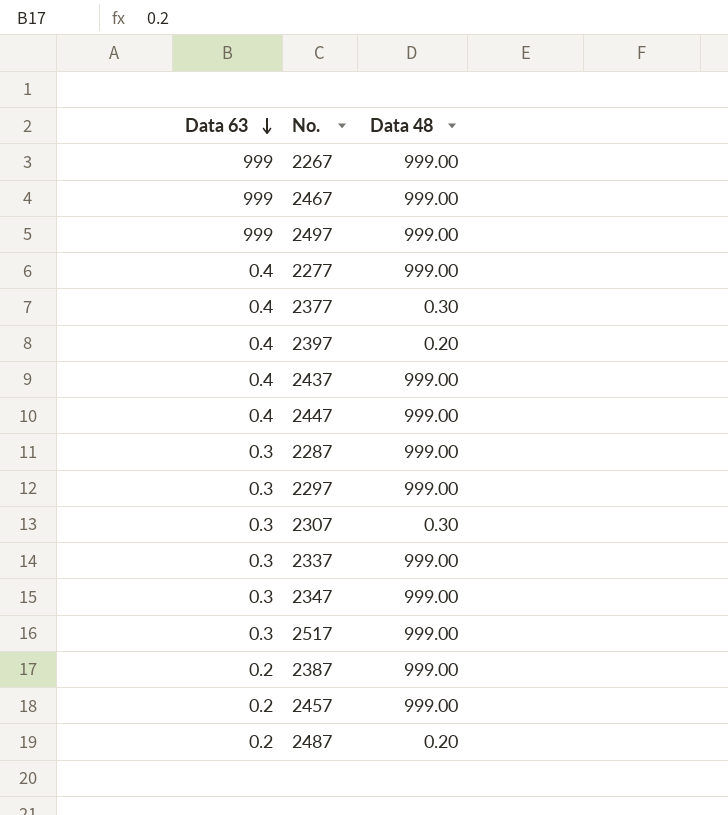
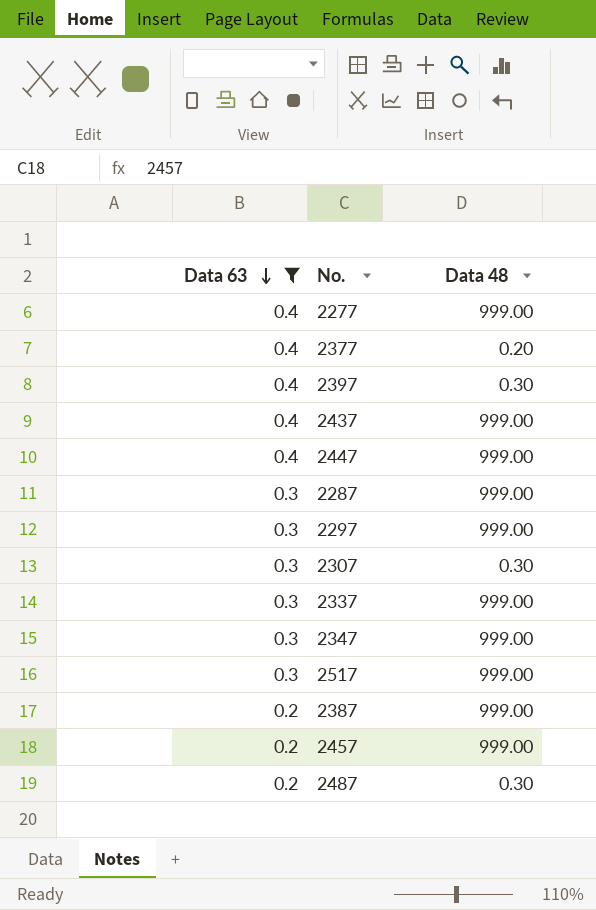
filter: none -> Data 63 != 999
2377 | Data 48: 0.30 -> 0.20
2397 | Data 48: 0.20 -> 0.30
2487 | Data 48: 0.20 -> 0.30

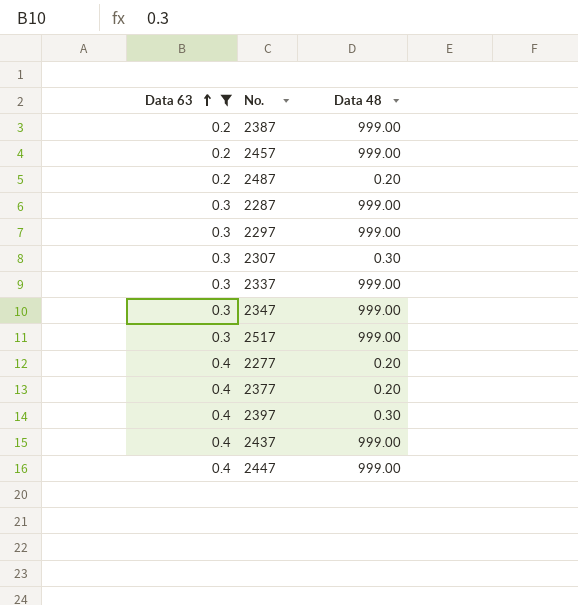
row order: Data 63 descending -> Data 63 ascending
2487 | Data 48: 0.30 -> 0.20
2277 | Data 48: 999.00 -> 0.20

